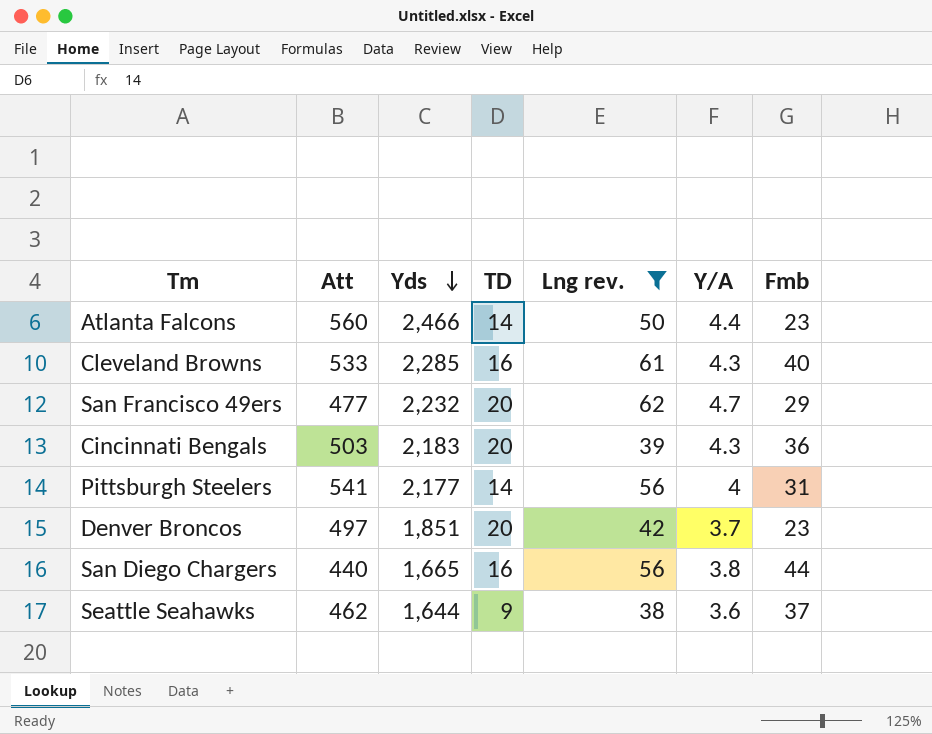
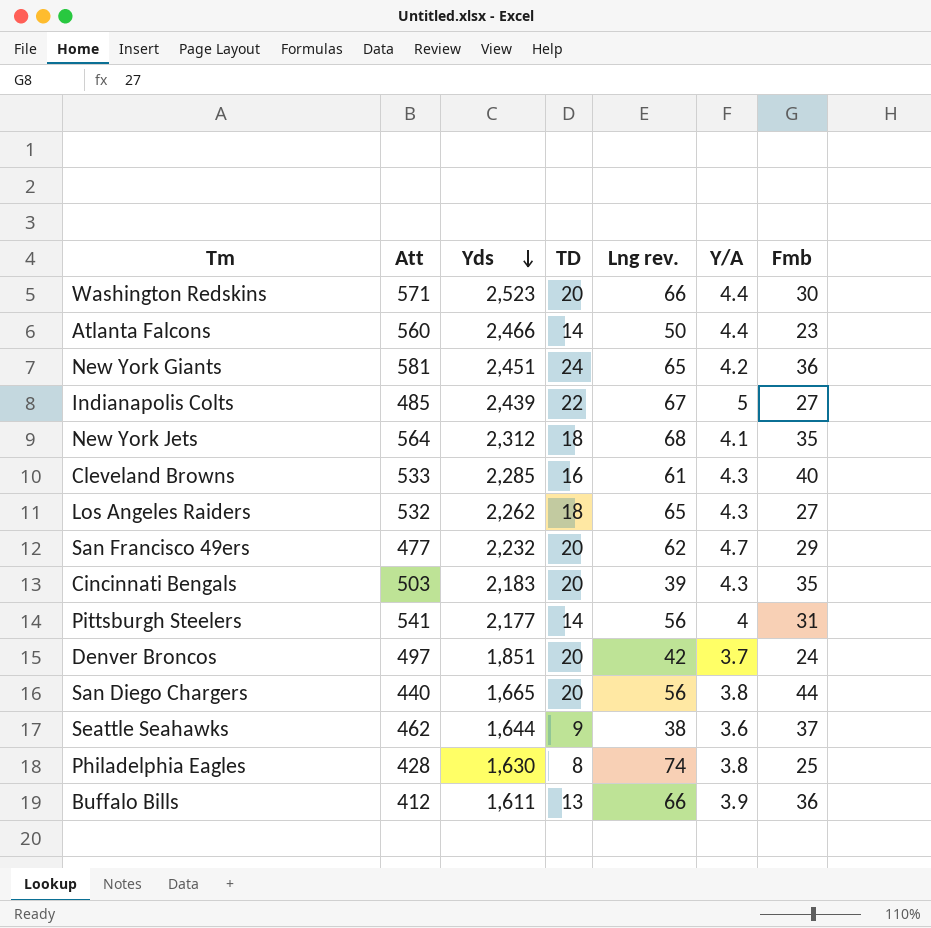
filter: Lng rev. <= 62 -> none
Cincinnati Bengals | Fmb: 36 -> 35
Denver Broncos | Fmb: 23 -> 24
San Diego Chargers | TD: 16 -> 20

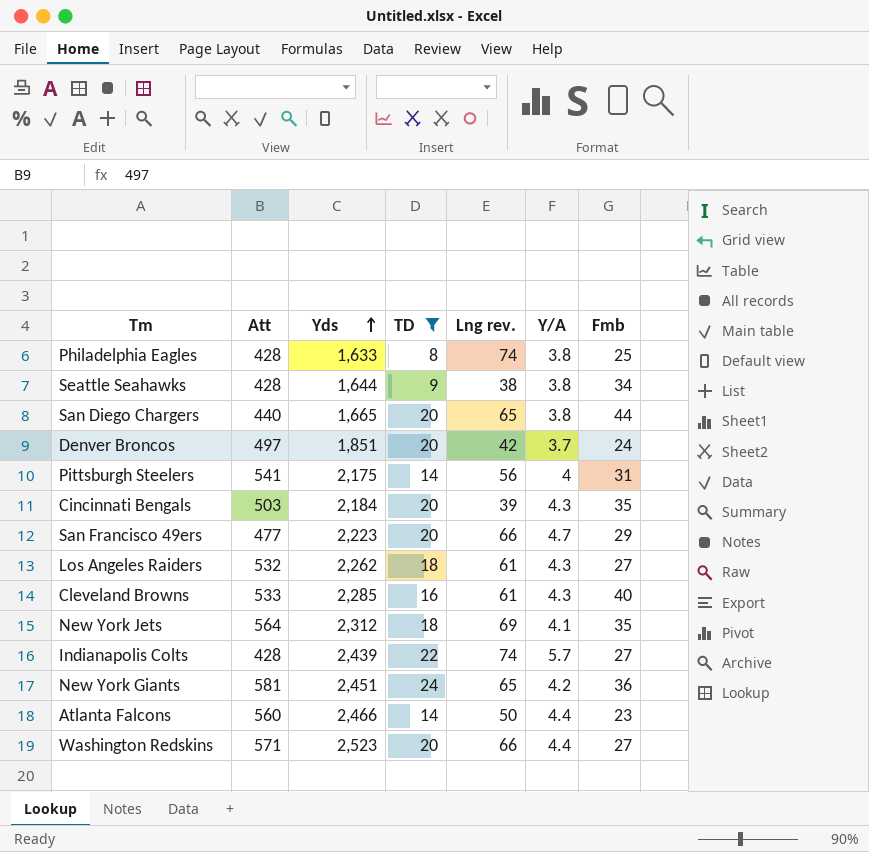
filter: none -> TD != 13
row order: Yds descending -> Yds ascending
Philadelphia Eagles | Yds: 1,630 -> 1,633
Seattle Seahawks | Att: 462 -> 428
Seattle Seahawks | Y/A: 3.6 -> 3.8
Seattle Seahawks | Fmb: 37 -> 34
San Diego Chargers | Lng rev.: 56 -> 65
Pittsburgh Steelers | Yds: 2,177 -> 2,175
Cincinnati Bengals | Yds: 2,183 -> 2,184
San Francisco 49ers | Yds: 2,232 -> 2,223
San Francisco 49ers | Lng rev.: 62 -> 66
Los Angeles Raiders | Lng rev.: 65 -> 61
New York Jets | Lng rev.: 68 -> 69
Indianapolis Colts | Att: 485 -> 428
Indianapolis Colts | Lng rev.: 67 -> 74
Indianapolis Colts | Y/A: 5 -> 5.7
Washington Redskins | Fmb: 30 -> 27

